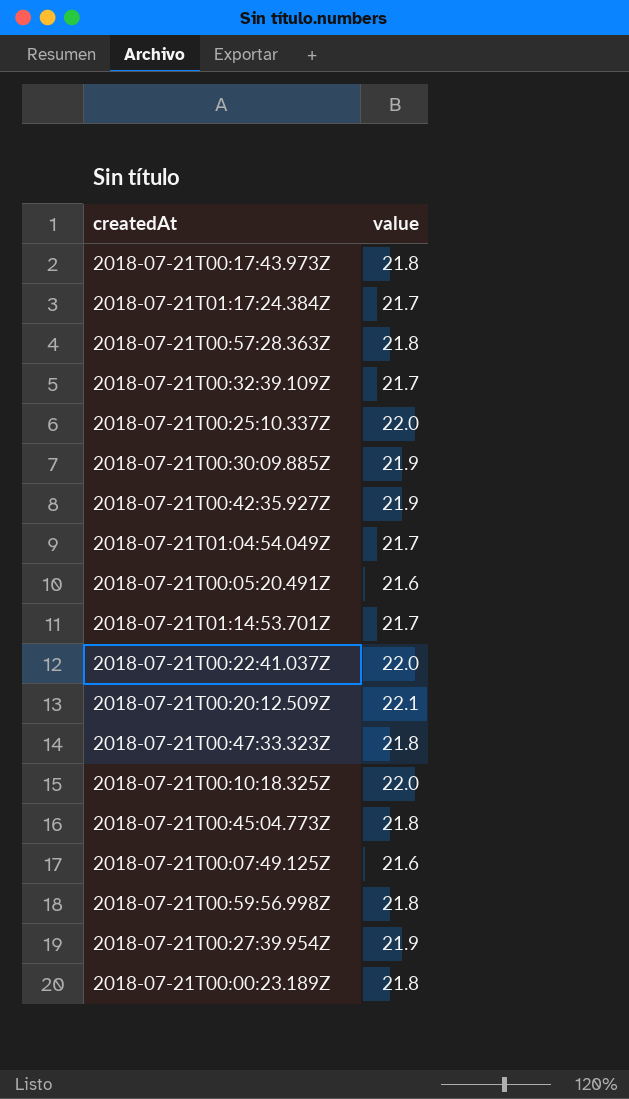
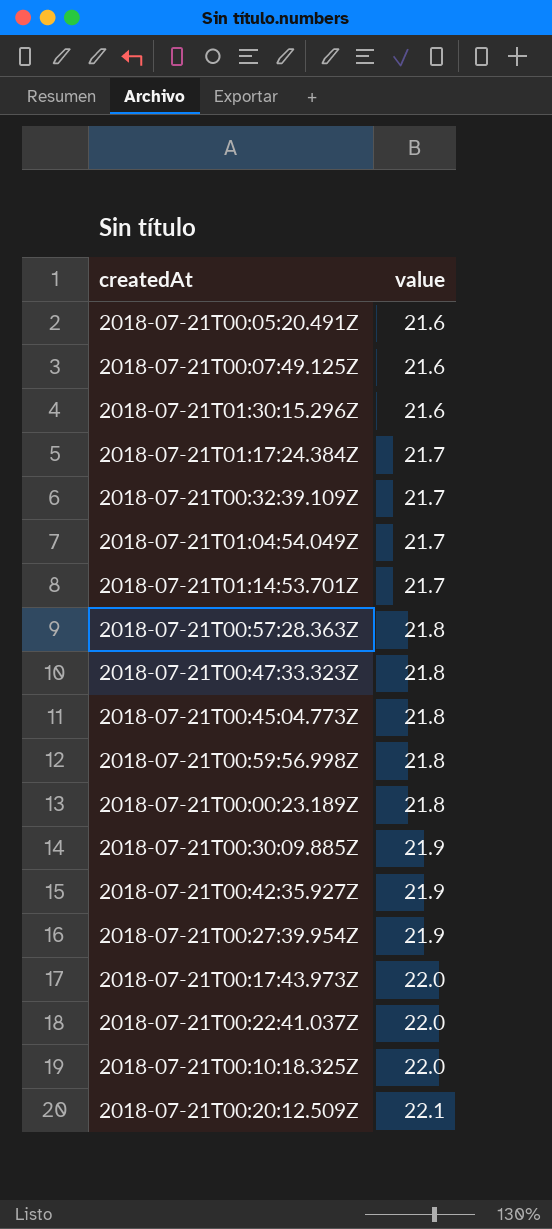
row order: none -> value ascending
row 2018-07-21T00:25:10.337Z: 22.0 -> none
row 2018-07-21T01:30:15.296Z: none -> 21.6
2018-07-21T00:17:43.973Z | value: 21.8 -> 22.0

